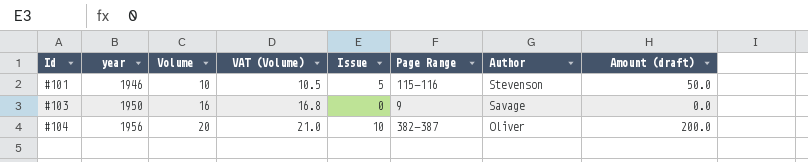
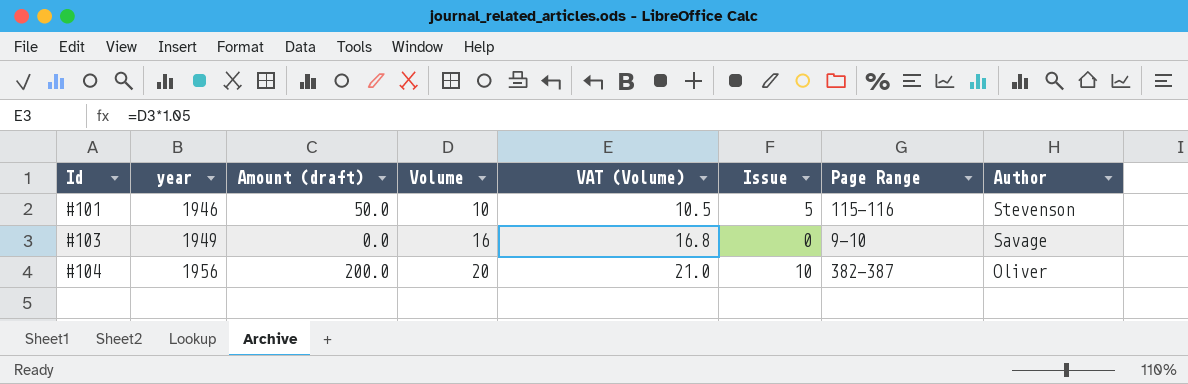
column Amount (draft) | position: 8 -> 3
#103 | year: 1950 -> 1949
#103 | Page Range: 9 -> 9-10

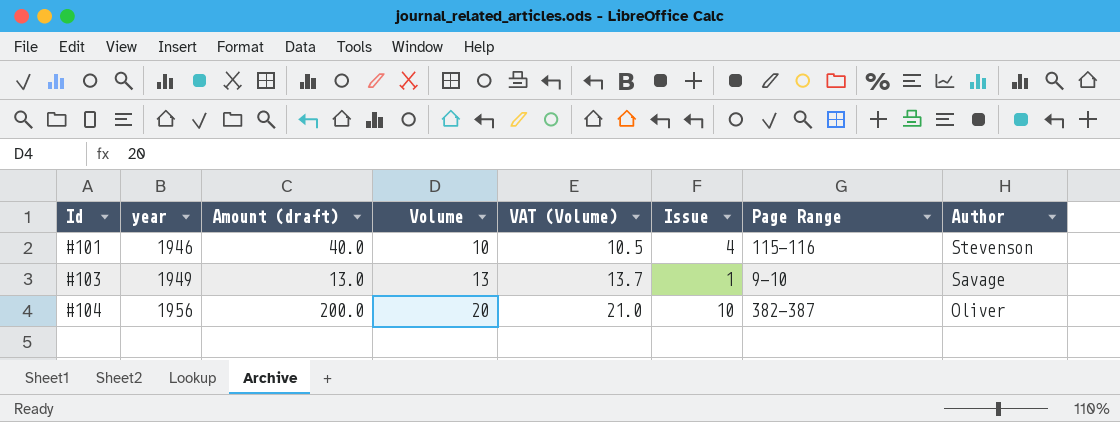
#101 | Amount (draft): 50.0 -> 40.0
#101 | Issue: 5 -> 4
#103 | Amount (draft): 0.0 -> 13.0
#103 | Volume: 16 -> 13
#103 | VAT (Volume): 16.8 -> 13.7
#103 | Issue: 0 -> 1

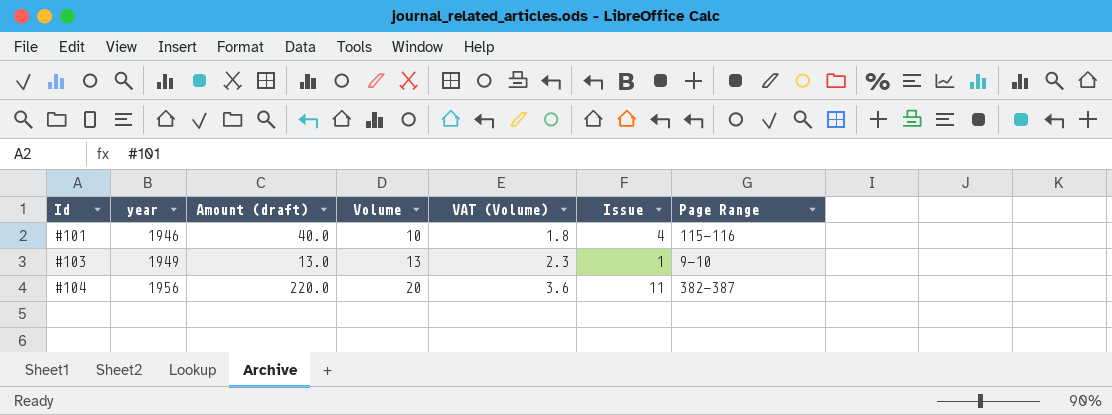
column Author | position: 8 -> none
column VAT (Volume) | formula: [Volume] * 1.05 -> [Volume] * 0.18
#104 | Amount (draft): 200.0 -> 220.0
#104 | Issue: 10 -> 11

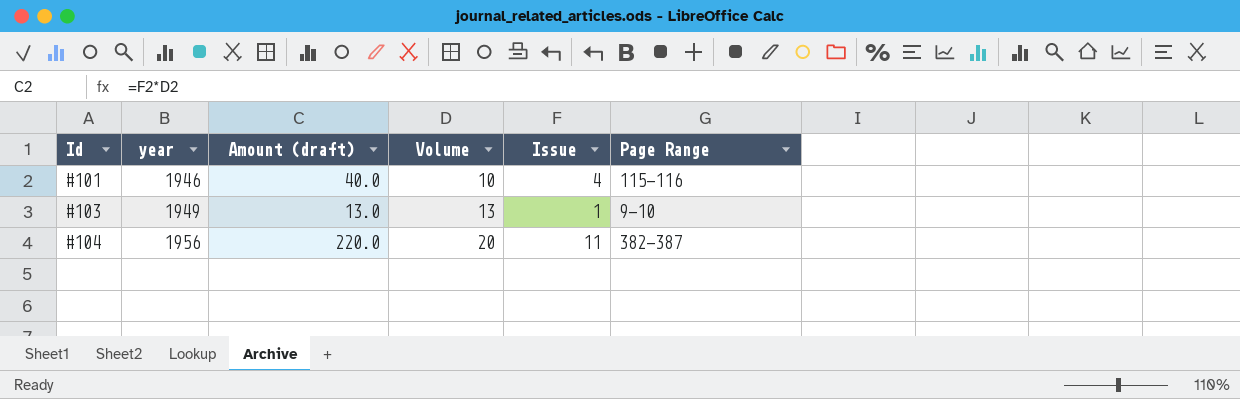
column VAT (Volume) | formula: [Volume] * 0.18 -> none

